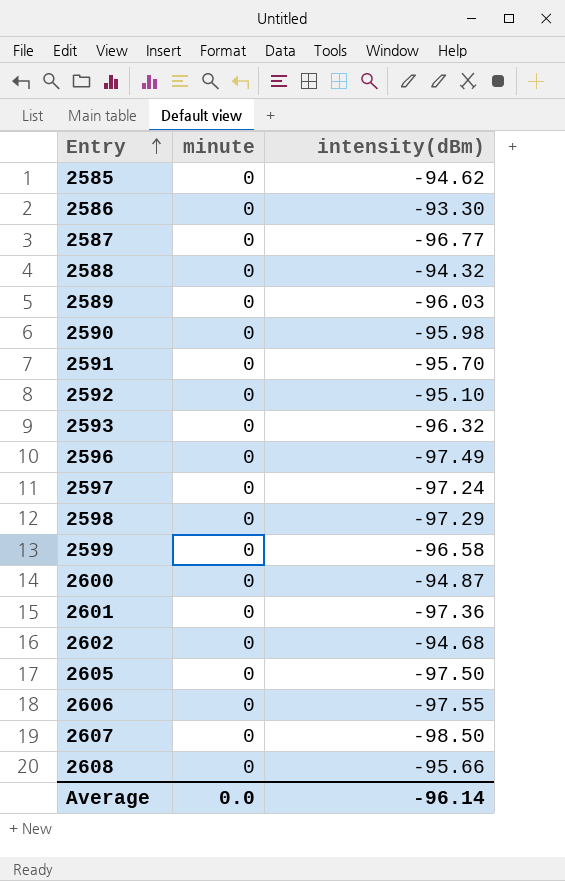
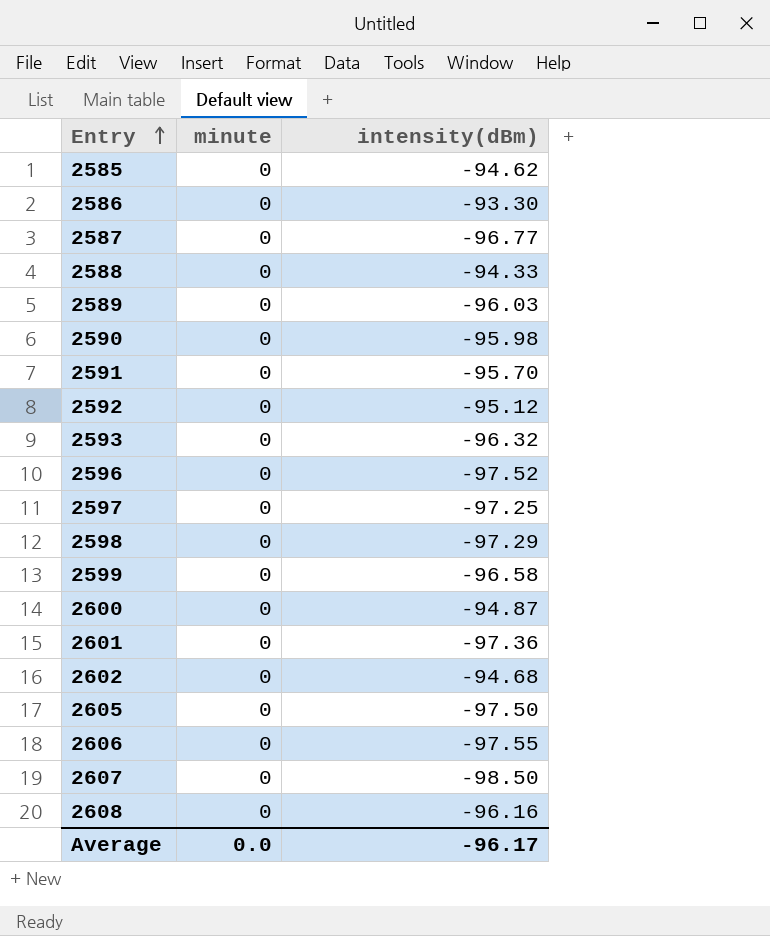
2588 | intensity(dBm): -94.32 -> -94.33
2592 | intensity(dBm): -95.10 -> -95.12
2596 | intensity(dBm): -97.49 -> -97.52
2597 | intensity(dBm): -97.24 -> -97.25
2608 | intensity(dBm): -95.66 -> -96.16
Average | intensity(dBm): -96.14 -> -96.17

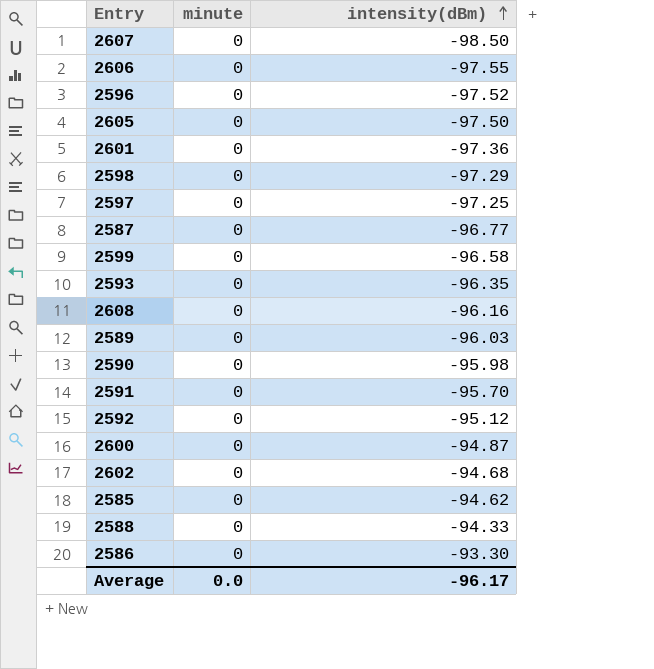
row order: Entry ascending -> intensity(dBm) ascending
2593 | intensity(dBm): -96.32 -> -96.35

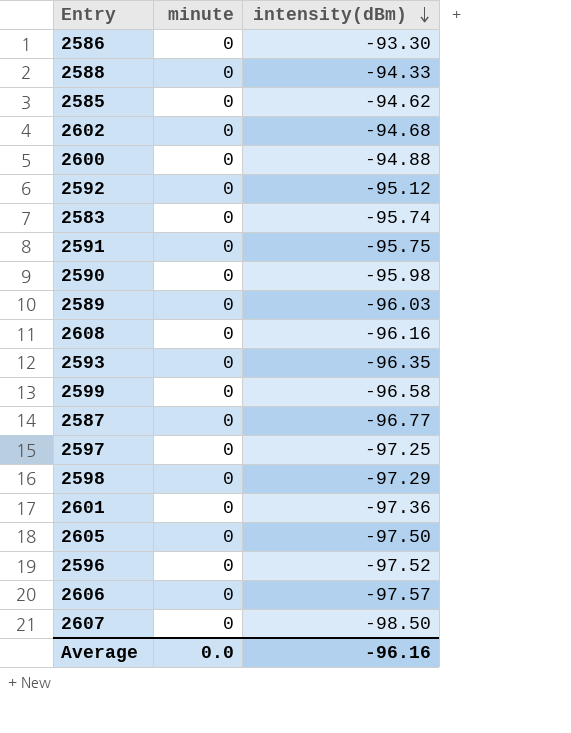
row order: intensity(dBm) ascending -> intensity(dBm) descending
2600 | intensity(dBm): -94.87 -> -94.88
row 2583: none -> 0 | -95.74
2591 | intensity(dBm): -95.70 -> -95.75
2606 | intensity(dBm): -97.55 -> -97.57
Average | intensity(dBm): -96.17 -> -96.16

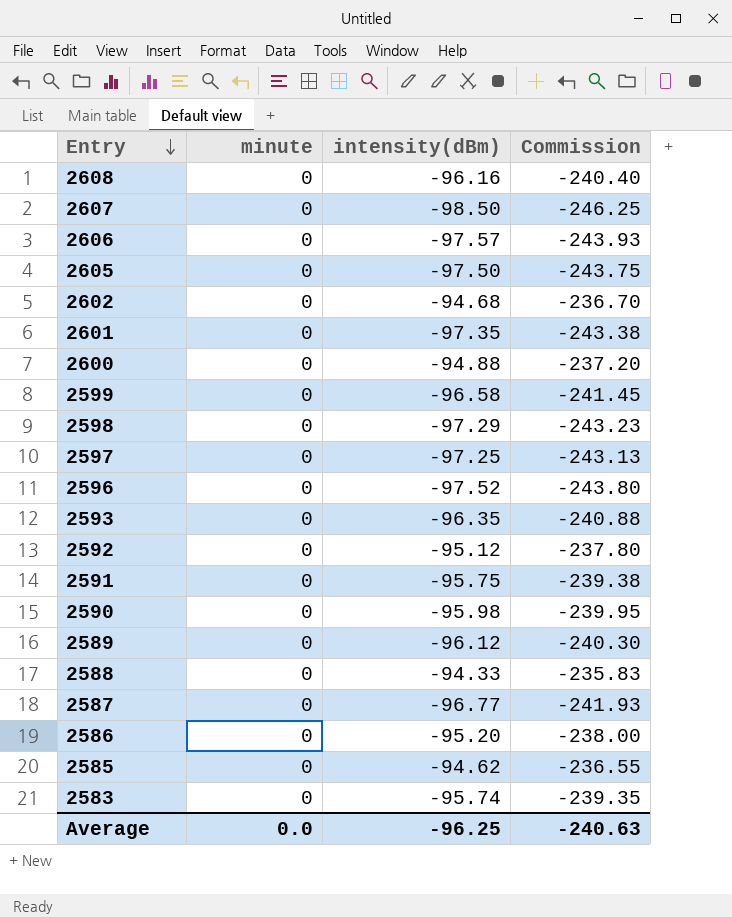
row order: intensity(dBm) descending -> Entry descending
column Commission | formula: none -> [intensity(dBm)] * 2.5
2601 | intensity(dBm): -97.36 -> -97.35
2589 | intensity(dBm): -96.03 -> -96.12
2586 | intensity(dBm): -93.30 -> -95.20
Average | intensity(dBm): -96.16 -> -96.25

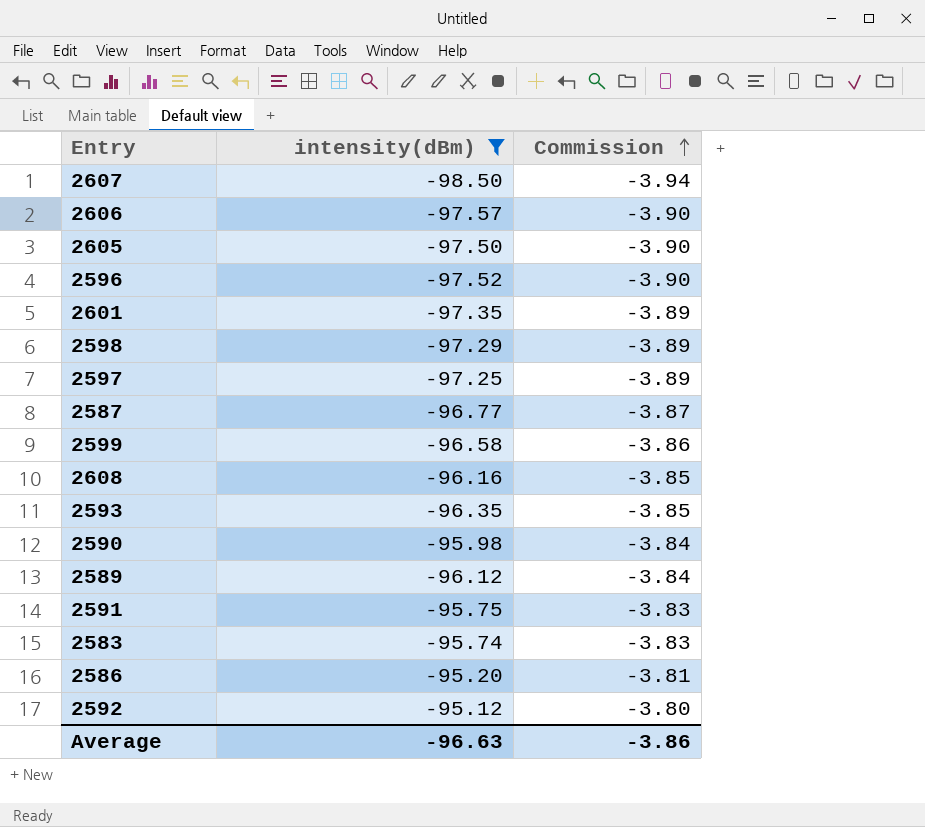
filter: none -> intensity(dBm) <= -95.12
row order: Entry descending -> Commission ascending
column minute | position: 2 -> none
column Commission | formula: [intensity(dBm)] * 2.5 -> [intensity(dBm)] * 0.04
Average | intensity(dBm): -96.25 -> -96.63
Average | Commission: -240.63 -> -3.86

